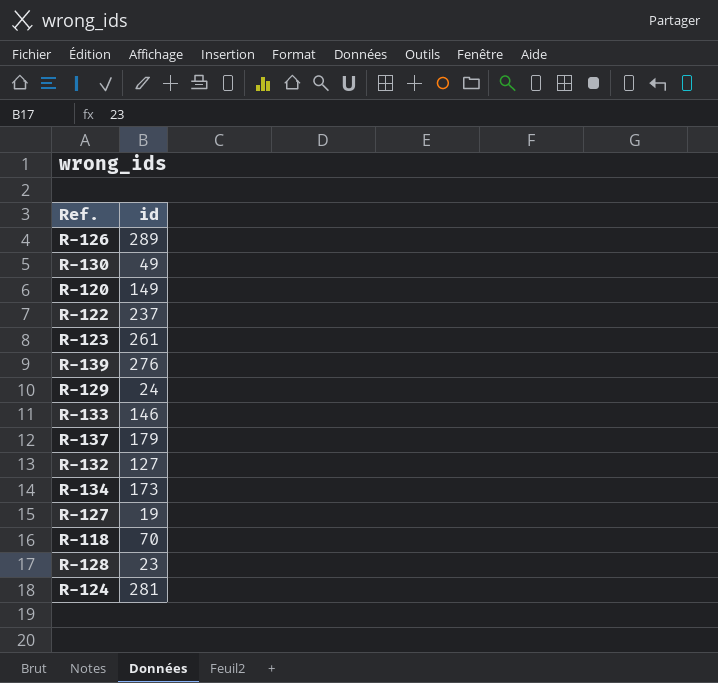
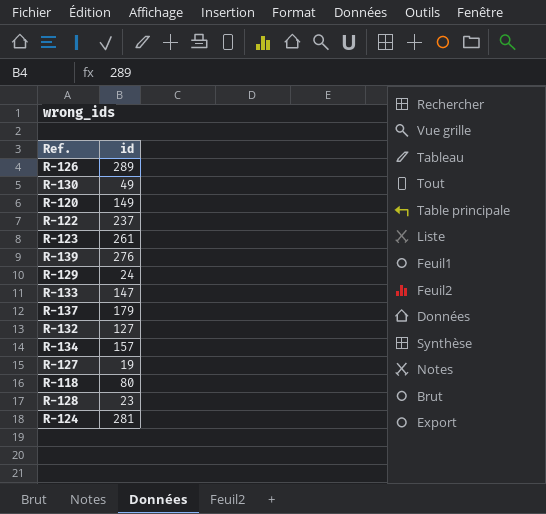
R-133 | id: 146 -> 147
R-134 | id: 173 -> 157
R-118 | id: 70 -> 80

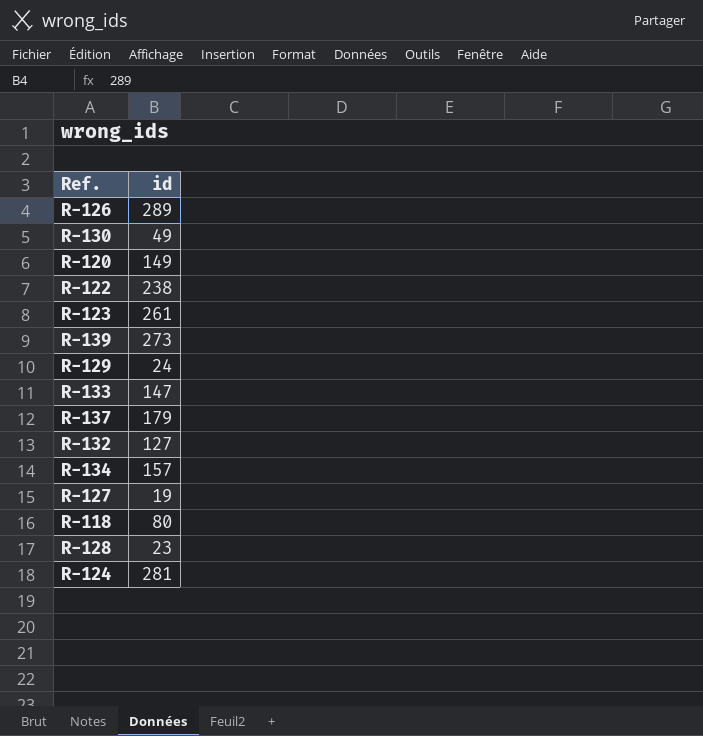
R-122 | id: 237 -> 238
R-139 | id: 276 -> 273

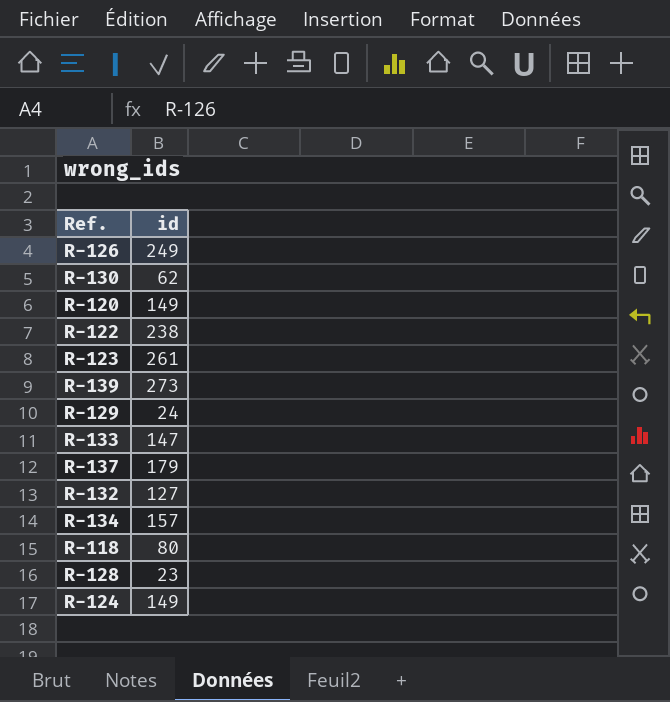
row R-127: 19 -> none
R-126 | id: 289 -> 249
R-130 | id: 49 -> 62
R-124 | id: 281 -> 149

